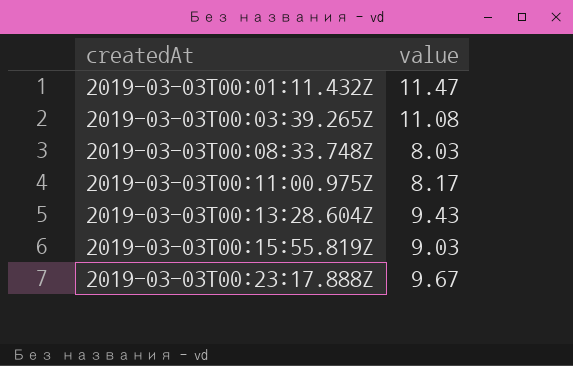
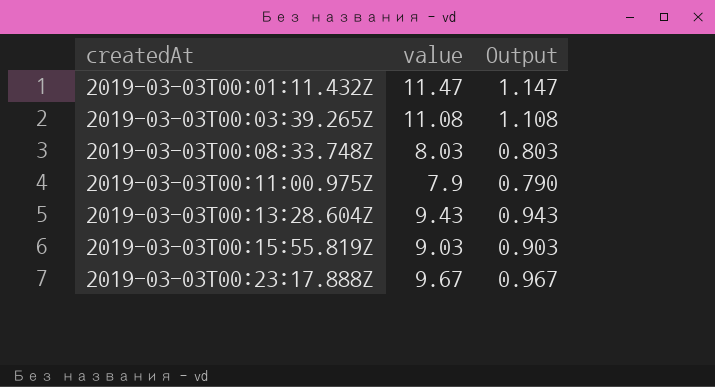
column Output | formula: none -> [value] * 0.1
2019-03-03T00:11:00.975Z | value: 8.17 -> 7.9

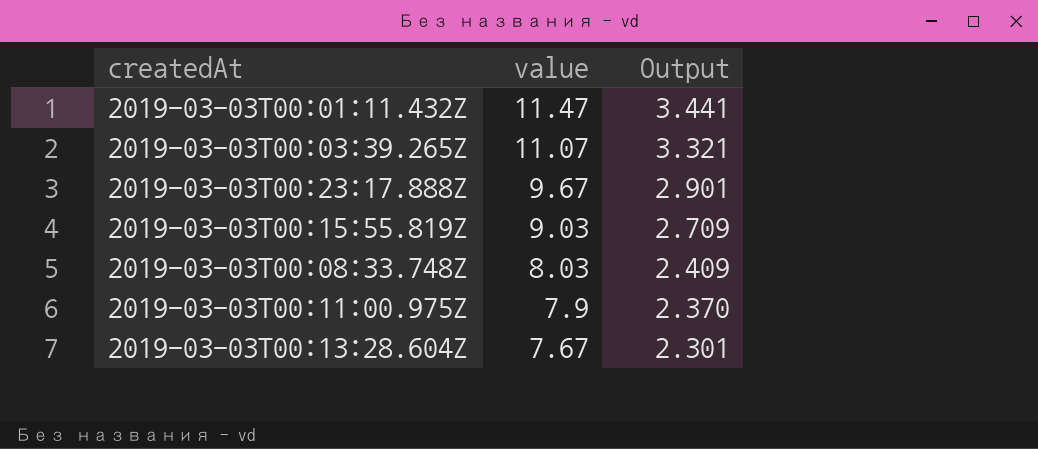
row order: createdAt ascending -> value descending
column Output | formula: [value] * 0.1 -> [value] * 0.3
2019-03-03T00:03:39.265Z | value: 11.08 -> 11.07
2019-03-03T00:13:28.604Z | value: 9.43 -> 7.67

